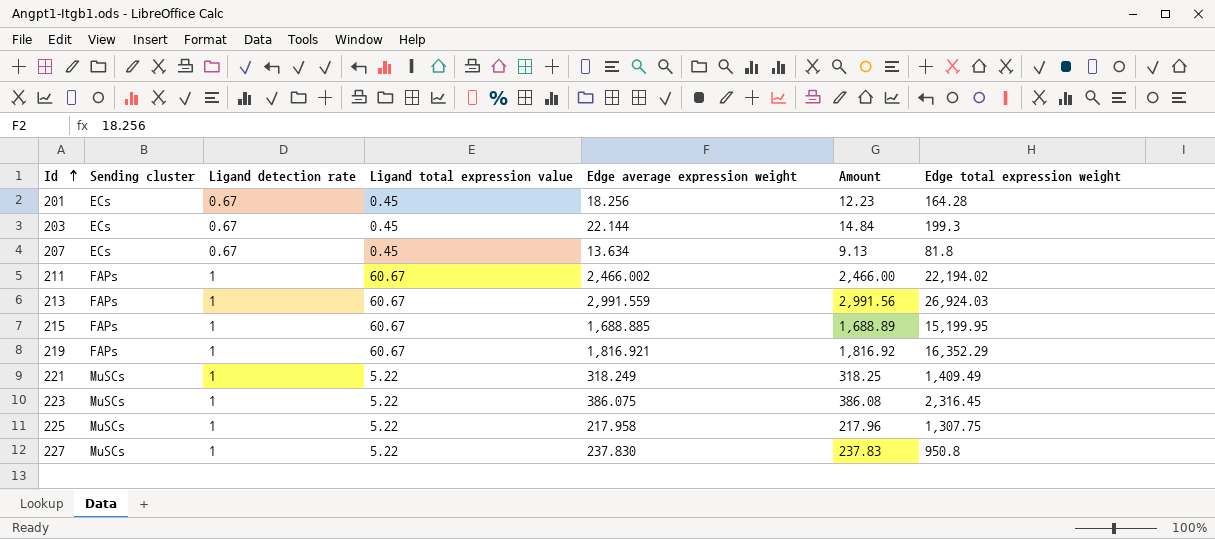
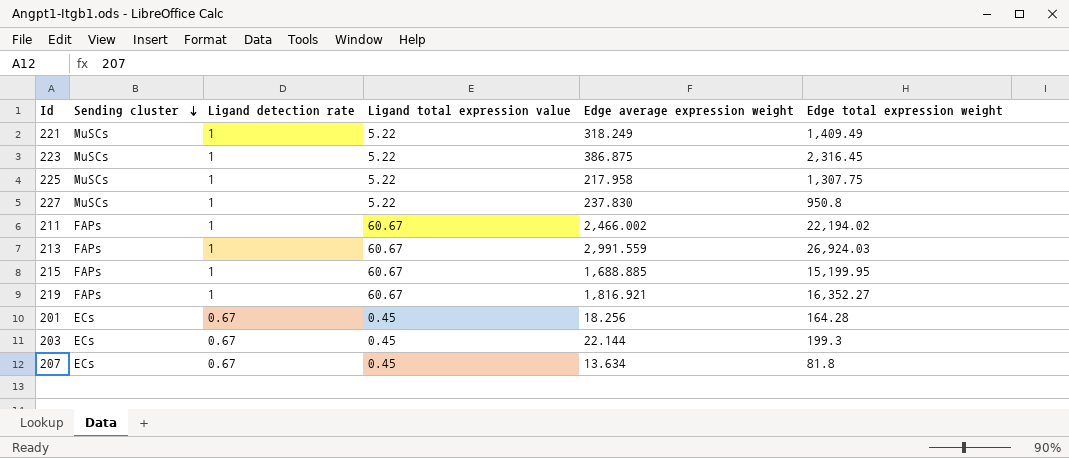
row order: Id ascending -> Sending cluster descending
column Amount | formula: [Ligand detection rate] * [Edge average expression weight] -> none
223 | Edge average expression weight: 386.075 -> 386.875
219 | Edge total expression weight: 16,352.29 -> 16,352.27

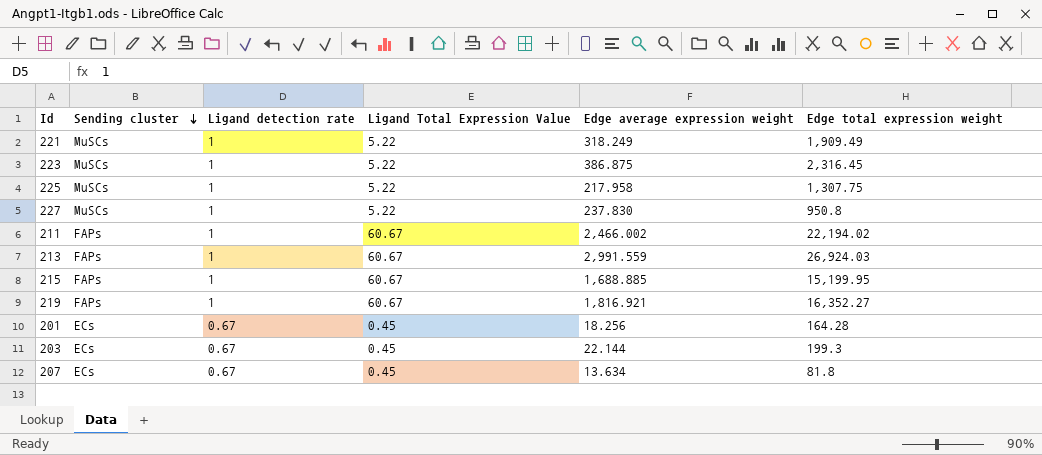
column name: Ligand total expression value -> Ligand Total Expression Value
221 | Edge total expression weight: 1,409.49 -> 1,909.49

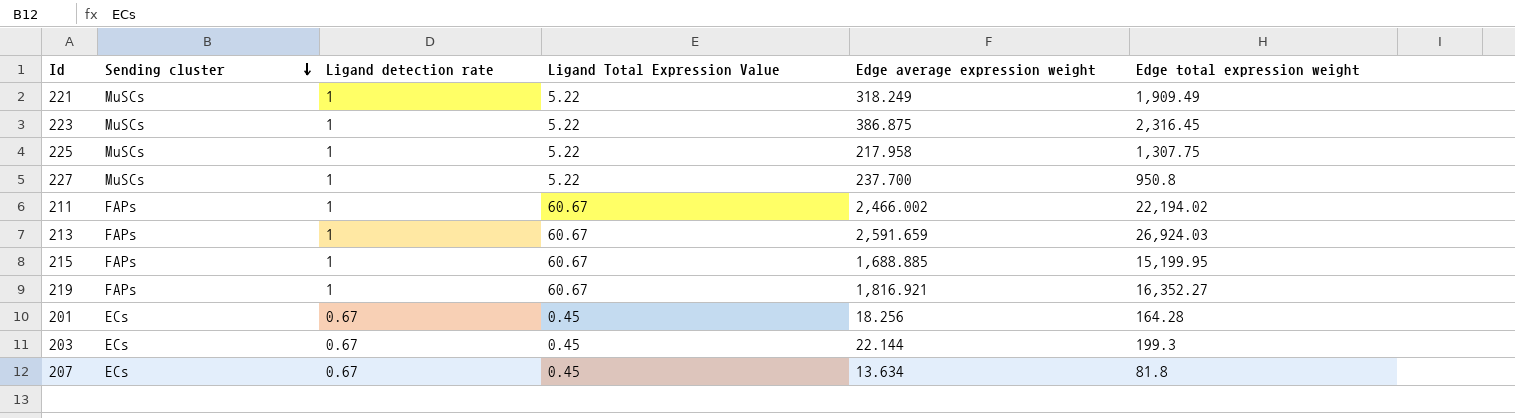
227 | Edge average expression weight: 237.830 -> 237.700
213 | Edge average expression weight: 2,991.559 -> 2,591.659

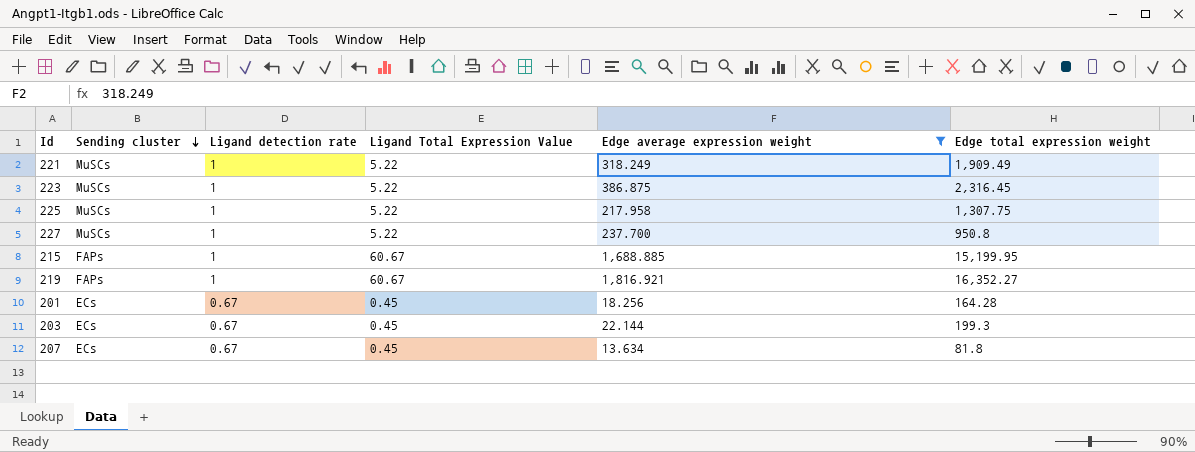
filter: none -> Edge average expression weight <= 1,816.921

